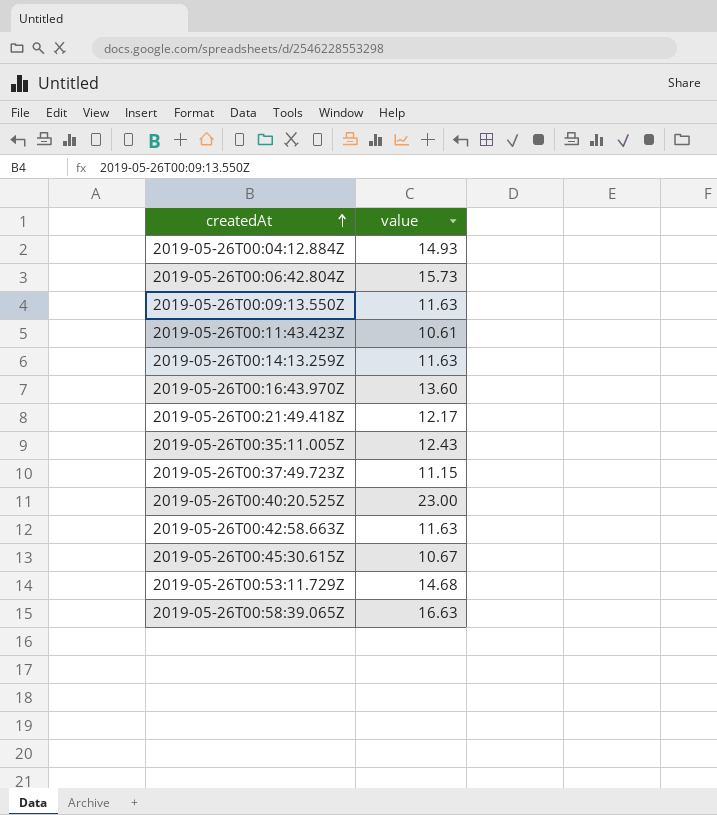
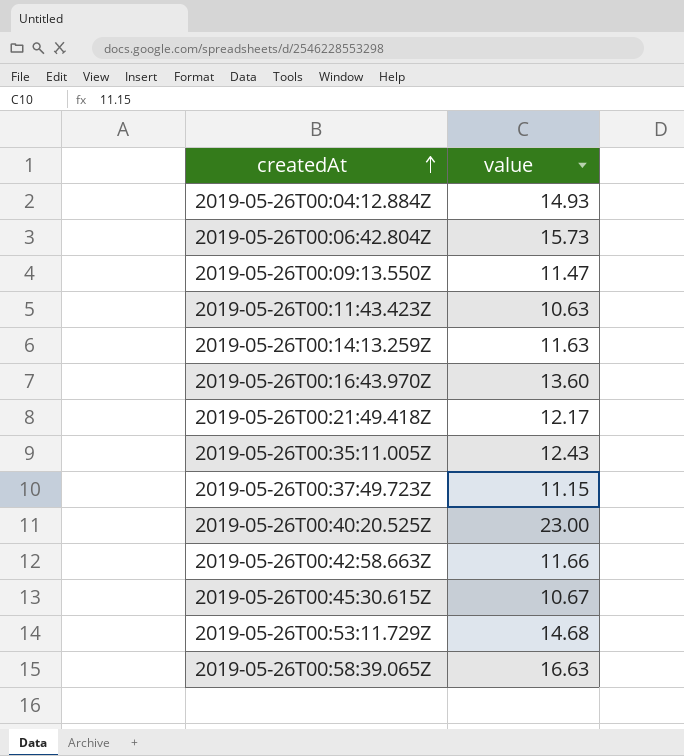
2019-05-26T00:09:13.550Z | value: 11.63 -> 11.47
2019-05-26T00:11:43.423Z | value: 10.61 -> 10.63
2019-05-26T00:42:58.663Z | value: 11.63 -> 11.66

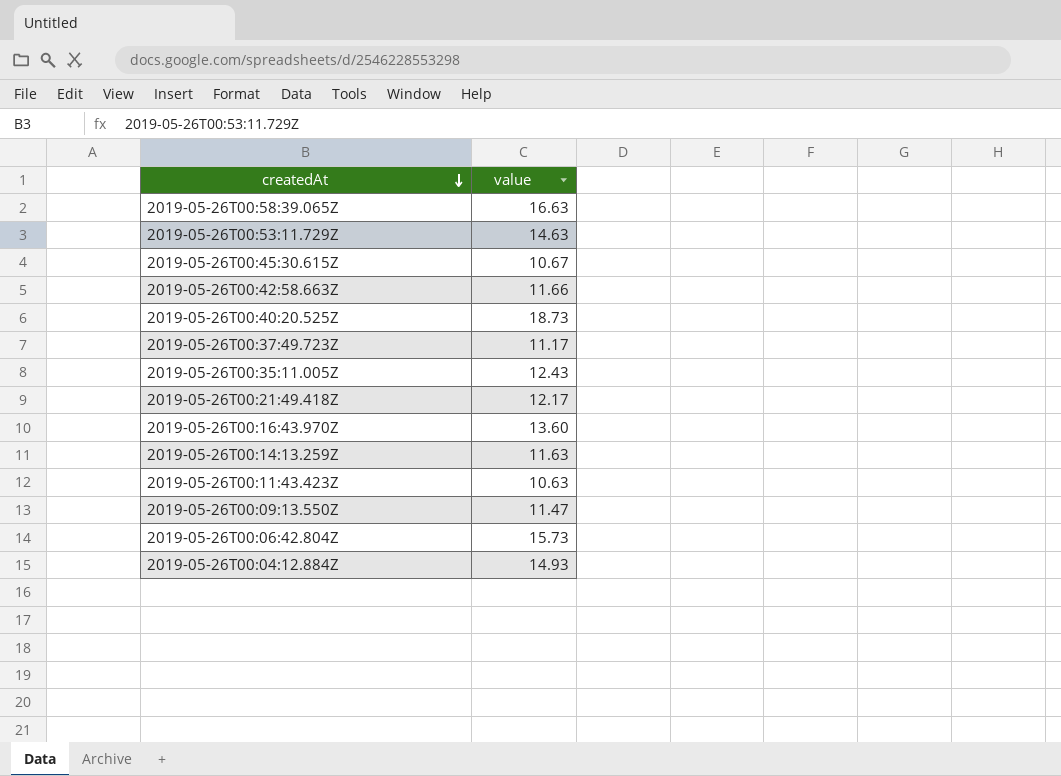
row order: createdAt ascending -> createdAt descending
2019-05-26T00:53:11.729Z | value: 14.68 -> 14.63
2019-05-26T00:40:20.525Z | value: 23.00 -> 18.73
2019-05-26T00:37:49.723Z | value: 11.15 -> 11.17

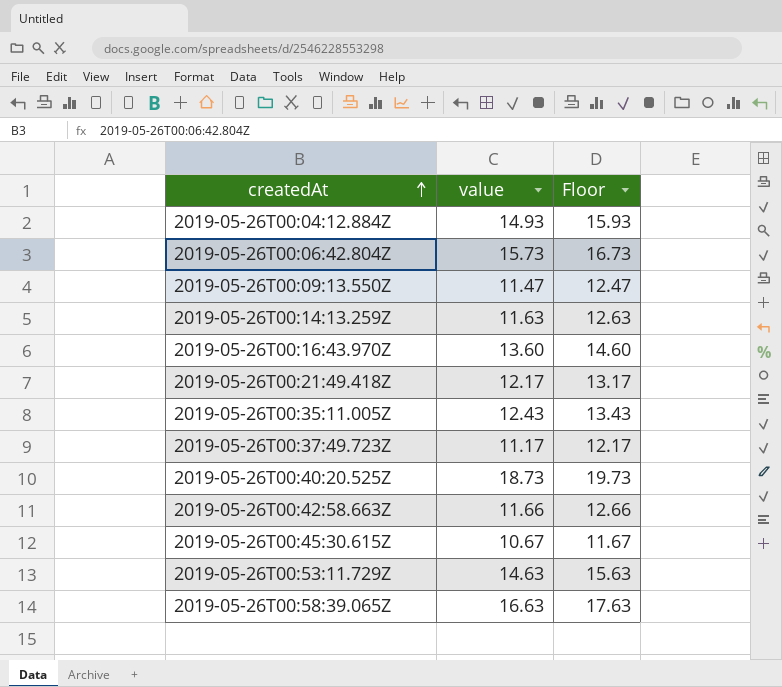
row order: createdAt descending -> createdAt ascending
column Floor | formula: none -> [value] + 1
row 2019-05-26T00:11:43.423Z: 10.63 -> none

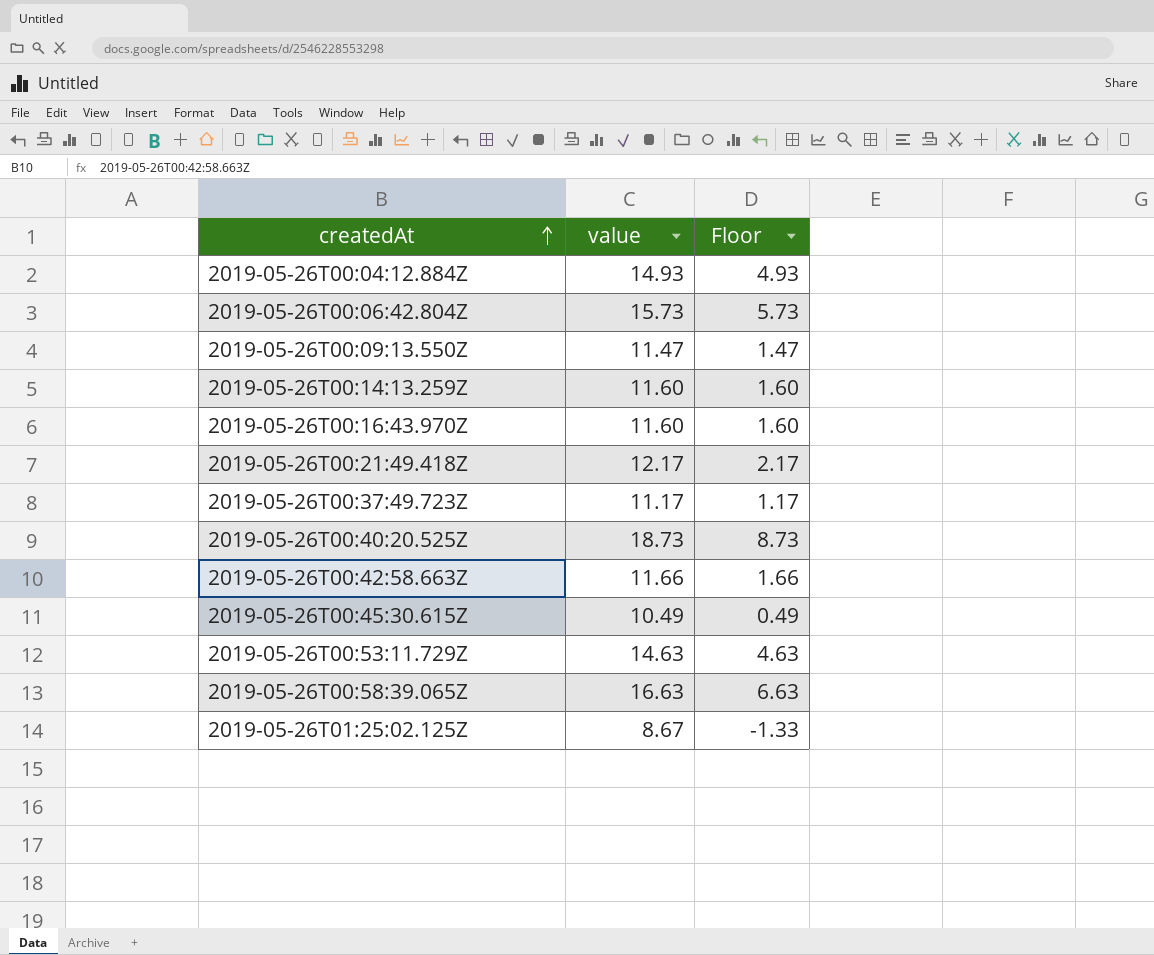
column Floor | formula: [value] + 1 -> [value] - 10
row 2019-05-26T00:35:11.005Z: 12.43 | 13.43 -> none
2019-05-26T00:14:13.259Z | value: 11.63 -> 11.60
2019-05-26T00:16:43.970Z | value: 13.60 -> 11.60
2019-05-26T00:45:30.615Z | value: 10.67 -> 10.49
row 2019-05-26T01:25:02.125Z: none -> 8.67 | -1.33

